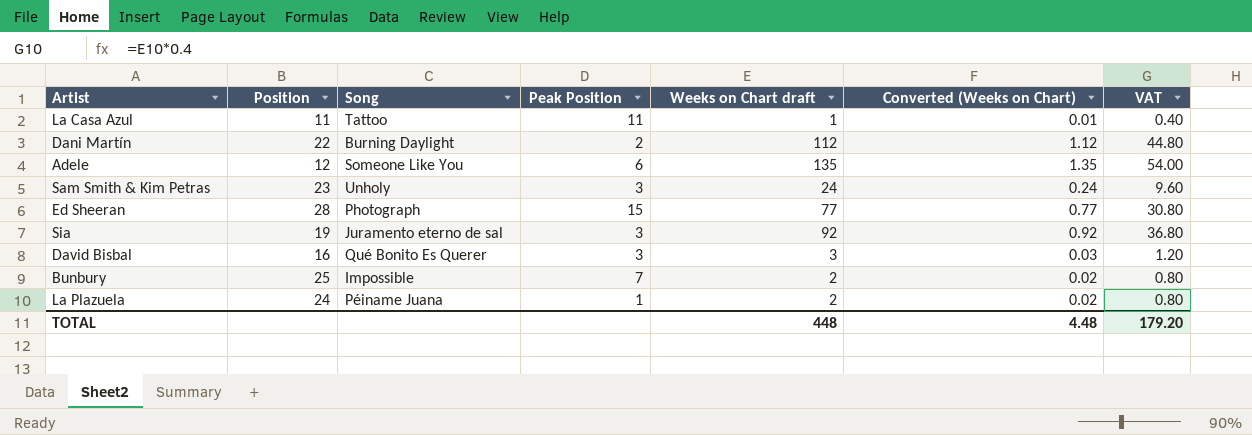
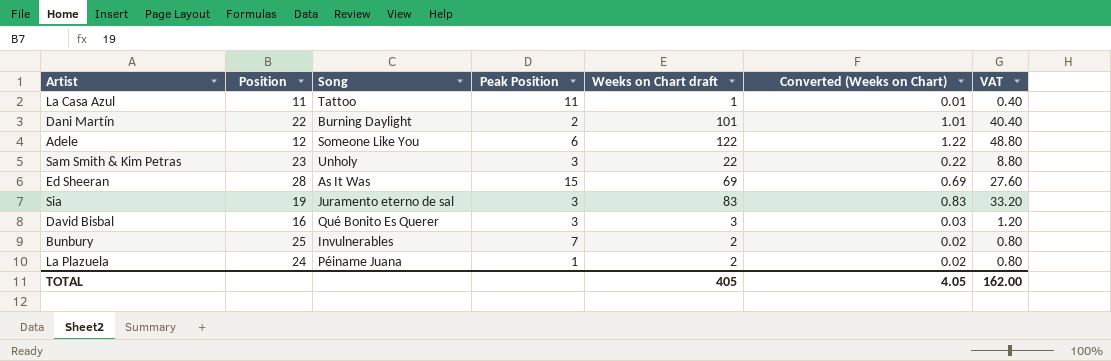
Dani Martín | Weeks on Chart draft: 112 -> 101
Dani Martín | Converted (Weeks on Chart): 1.12 -> 1.01
Dani Martín | VAT: 44.80 -> 40.40
Adele | Weeks on Chart draft: 135 -> 122
Adele | Converted (Weeks on Chart): 1.35 -> 1.22
Adele | VAT: 54.00 -> 48.80
Sam Smith & Kim Petras | Weeks on Chart draft: 24 -> 22
Sam Smith & Kim Petras | Converted (Weeks on Chart): 0.24 -> 0.22
Sam Smith & Kim Petras | VAT: 9.60 -> 8.80
Ed Sheeran | Song: Photograph -> As It Was
Ed Sheeran | Weeks on Chart draft: 77 -> 69
Ed Sheeran | Converted (Weeks on Chart): 0.77 -> 0.69
Ed Sheeran | VAT: 30.80 -> 27.60
Sia | Weeks on Chart draft: 92 -> 83
Sia | Converted (Weeks on Chart): 0.92 -> 0.83
Sia | VAT: 36.80 -> 33.20
Bunbury | Song: Impossible -> Invulnerables
TOTAL | Weeks on Chart draft: 448 -> 405
TOTAL | Converted (Weeks on Chart): 4.48 -> 4.05
TOTAL | VAT: 179.20 -> 162.00

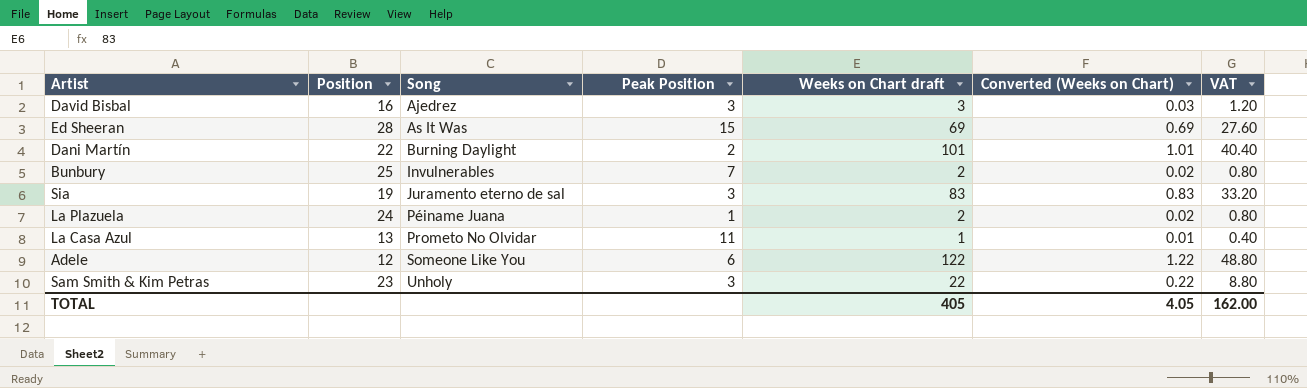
row order: none -> Song ascending
David Bisbal | Song: Qué Bonito Es Querer -> Ajedrez
La Casa Azul | Position: 11 -> 13
La Casa Azul | Song: Tattoo -> Prometo No Olvidar

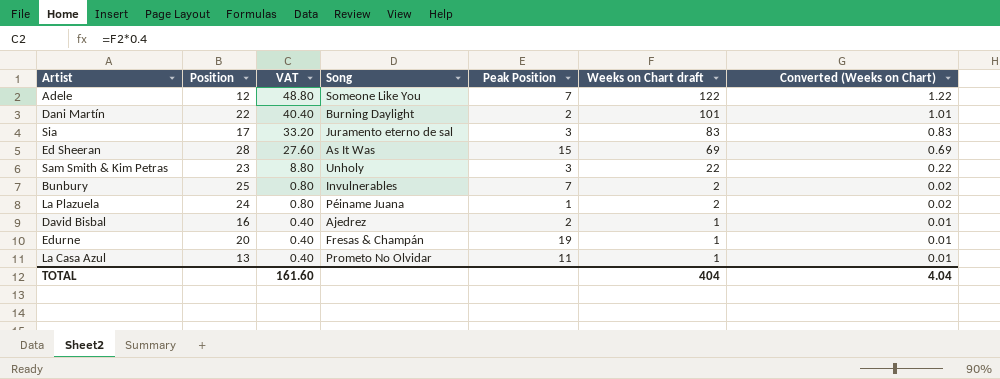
row order: Song ascending -> VAT descending
column VAT | position: 7 -> 3
Adele | Peak Position: 6 -> 7
Sia | Position: 19 -> 17
David Bisbal | VAT: 1.20 -> 0.40
David Bisbal | Peak Position: 3 -> 2
David Bisbal | Weeks on Chart draft: 3 -> 1
David Bisbal | Converted (Weeks on Chart): 0.03 -> 0.01
row Edurne: none -> 20 | 0.40 | Fresas & Champán | 19 | 1 | 0.01
TOTAL | VAT: 162.00 -> 161.60
TOTAL | Weeks on Chart draft: 405 -> 404
TOTAL | Converted (Weeks on Chart): 4.05 -> 4.04

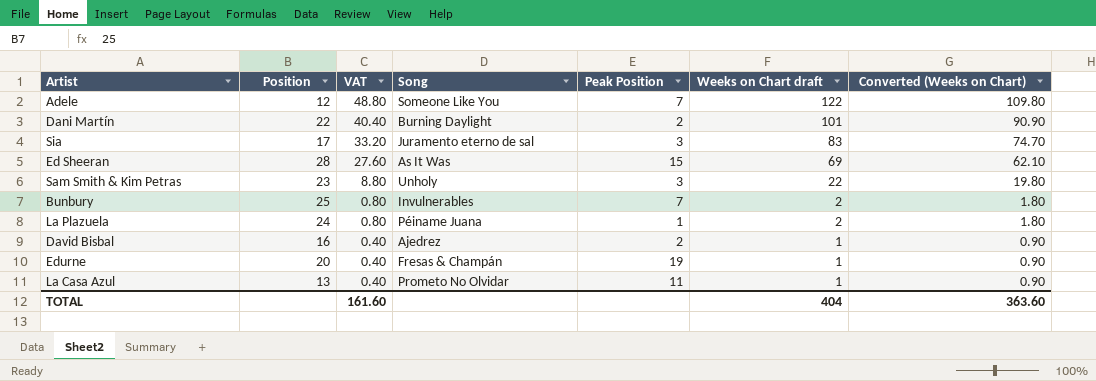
column Converted (Weeks on Chart) | formula: [Weeks on Chart draft] * 0.01 -> [Weeks on Chart draft] * 0.9
TOTAL | Converted (Weeks on Chart): 4.04 -> 363.60

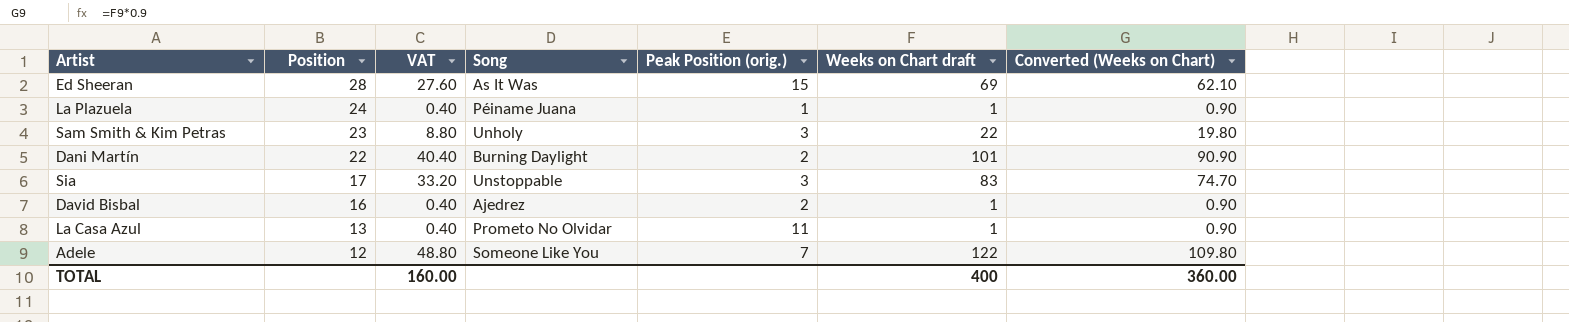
row order: VAT descending -> Position descending
column name: Peak Position -> Peak Position (orig.)
row Bunbury: 25 | 0.80 | Invulnerables | 7 | 2 | 1.80 -> none
row Edurne: 20 | 0.40 | Fresas & Champán | 19 | 1 | 0.90 -> none
La Plazuela | VAT: 0.80 -> 0.40
La Plazuela | Weeks on Chart draft: 2 -> 1
La Plazuela | Converted (Weeks on Chart): 1.80 -> 0.90
Sia | Song: Juramento eterno de sal -> Unstoppable
TOTAL | VAT: 161.60 -> 160.00
TOTAL | Weeks on Chart draft: 404 -> 400
TOTAL | Converted (Weeks on Chart): 363.60 -> 360.00

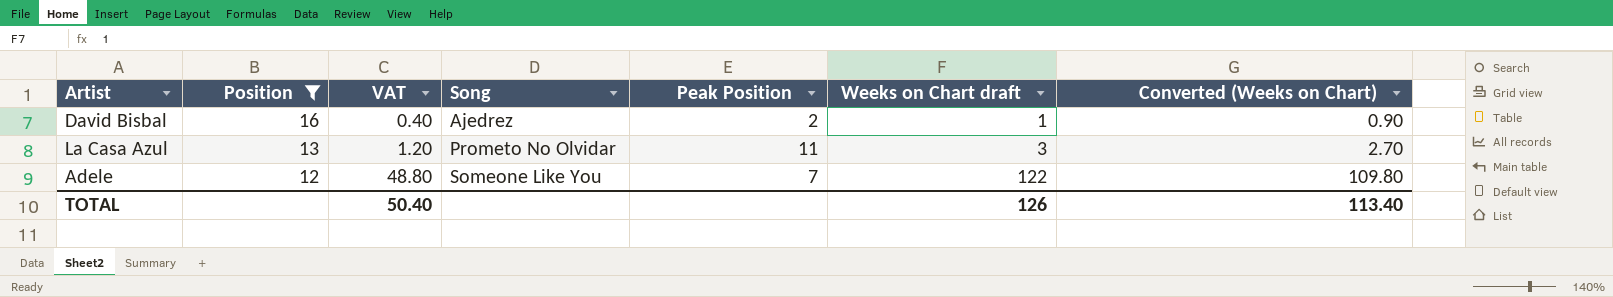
filter: none -> Position <= 16
column name: Peak Position (orig.) -> Peak Position
La Casa Azul | VAT: 0.40 -> 1.20
La Casa Azul | Weeks on Chart draft: 1 -> 3
La Casa Azul | Converted (Weeks on Chart): 0.90 -> 2.70
TOTAL | VAT: 160.00 -> 50.40
TOTAL | Weeks on Chart draft: 400 -> 126
TOTAL | Converted (Weeks on Chart): 360.00 -> 113.40

